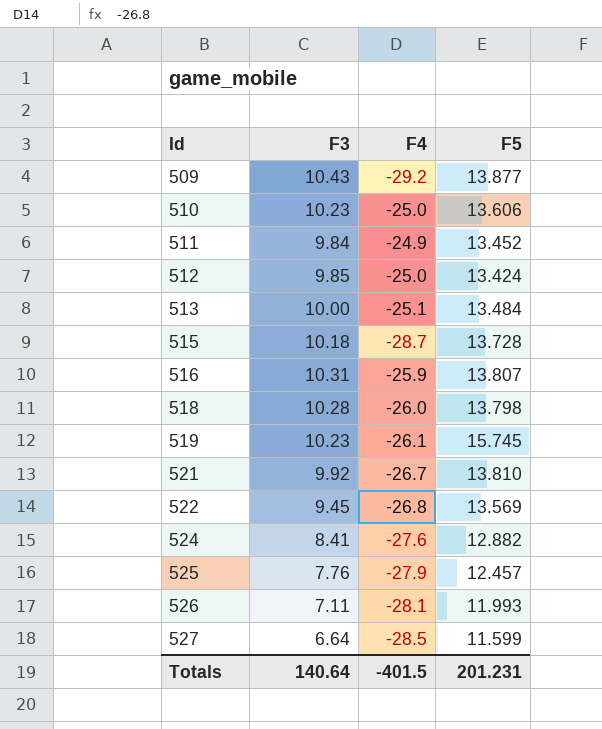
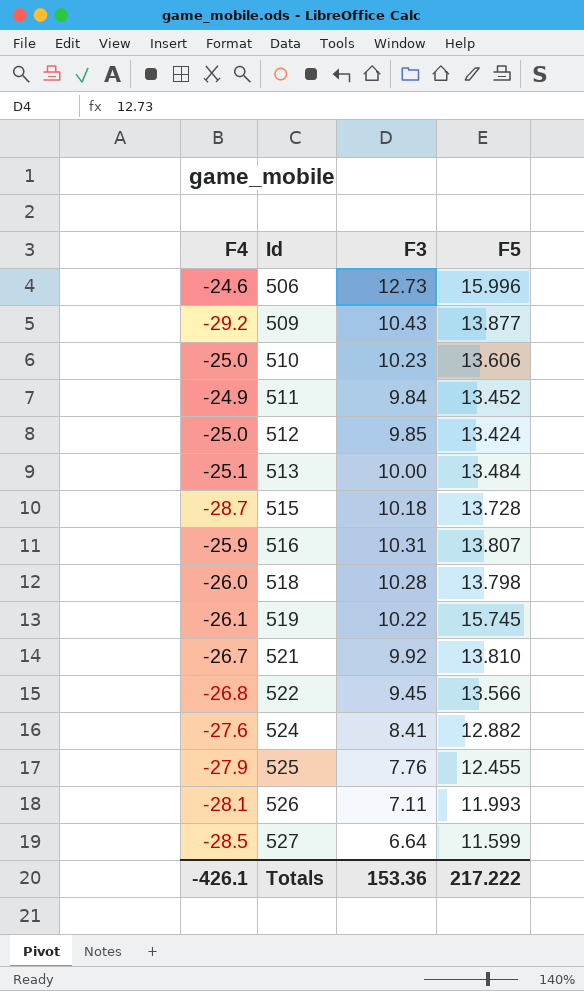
column F4 | position: 3 -> 1
row 506: none -> -24.6 | 12.73 | 15.996
519 | F3: 10.23 -> 10.22
522 | F5: 13.569 -> 13.566
525 | F5: 12.457 -> 12.455
Totals | F4: -401.5 -> -426.1
Totals | F3: 140.64 -> 153.36
Totals | F5: 201.231 -> 217.222

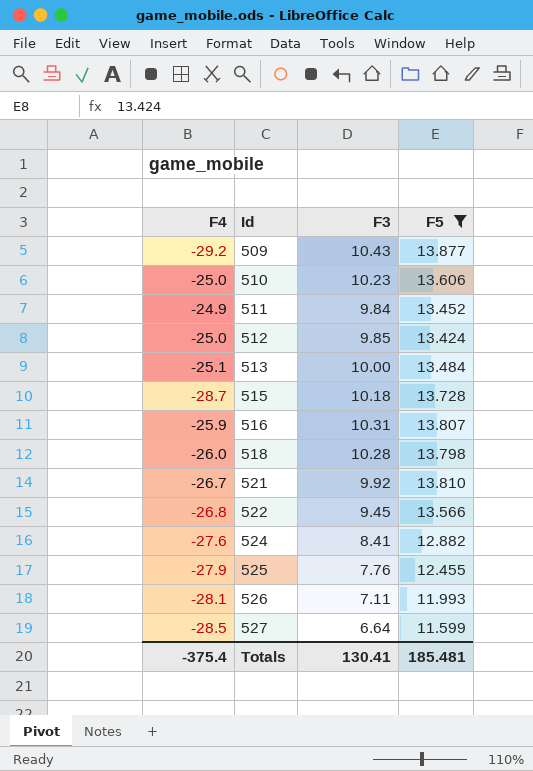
filter: none -> F5 <= 13.877
Totals | F4: -426.1 -> -375.4
Totals | F3: 153.36 -> 130.41
Totals | F5: 217.222 -> 185.481

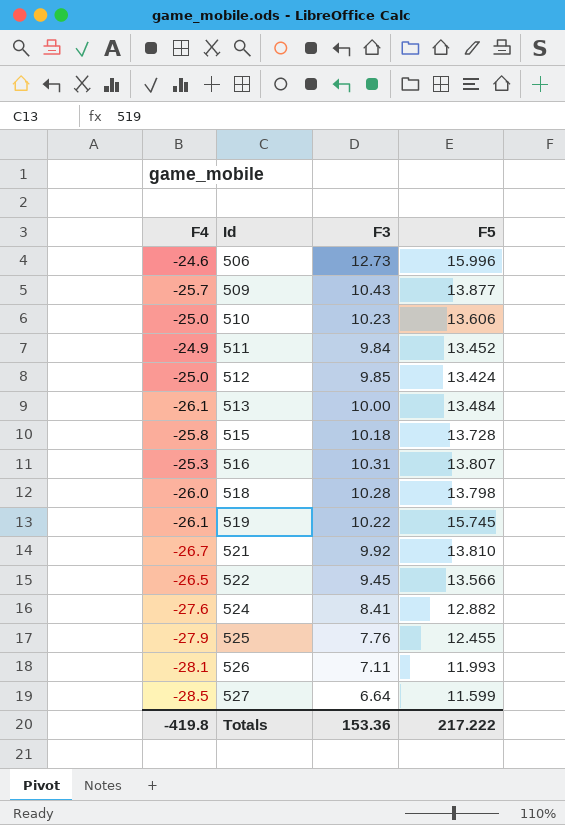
filter: F5 <= 13.877 -> none
509 | F4: -29.2 -> -25.7
513 | F4: -25.1 -> -26.1
515 | F4: -28.7 -> -25.8
516 | F4: -25.9 -> -25.3
522 | F4: -26.8 -> -26.5
Totals | F4: -375.4 -> -419.8
Totals | F3: 130.41 -> 153.36
Totals | F5: 185.481 -> 217.222

